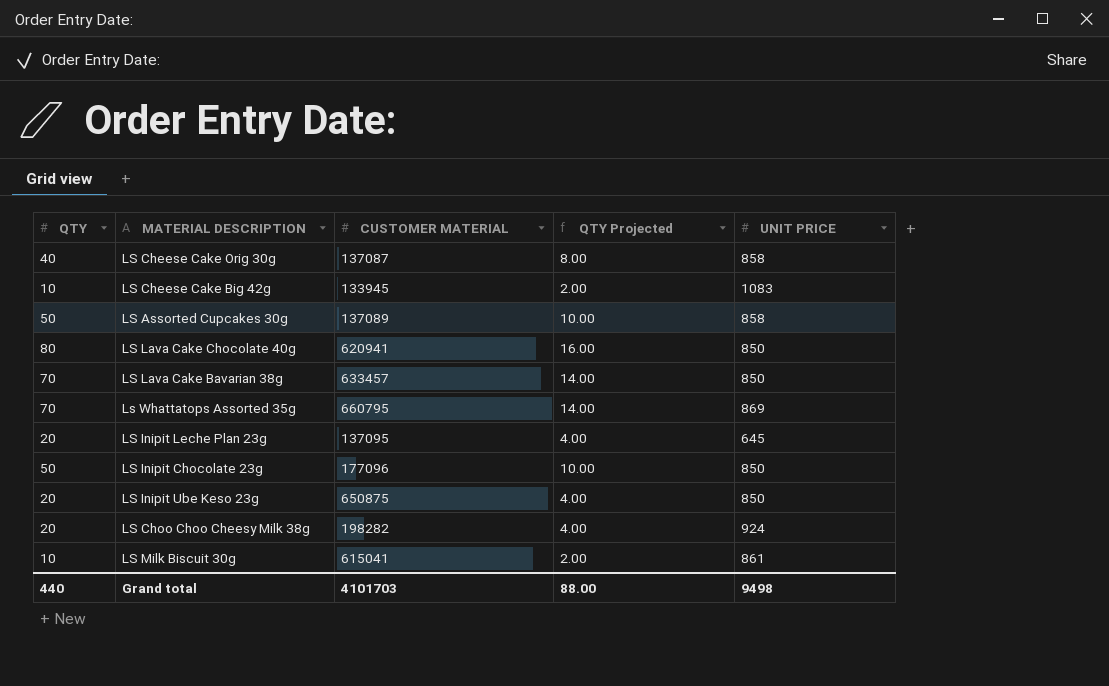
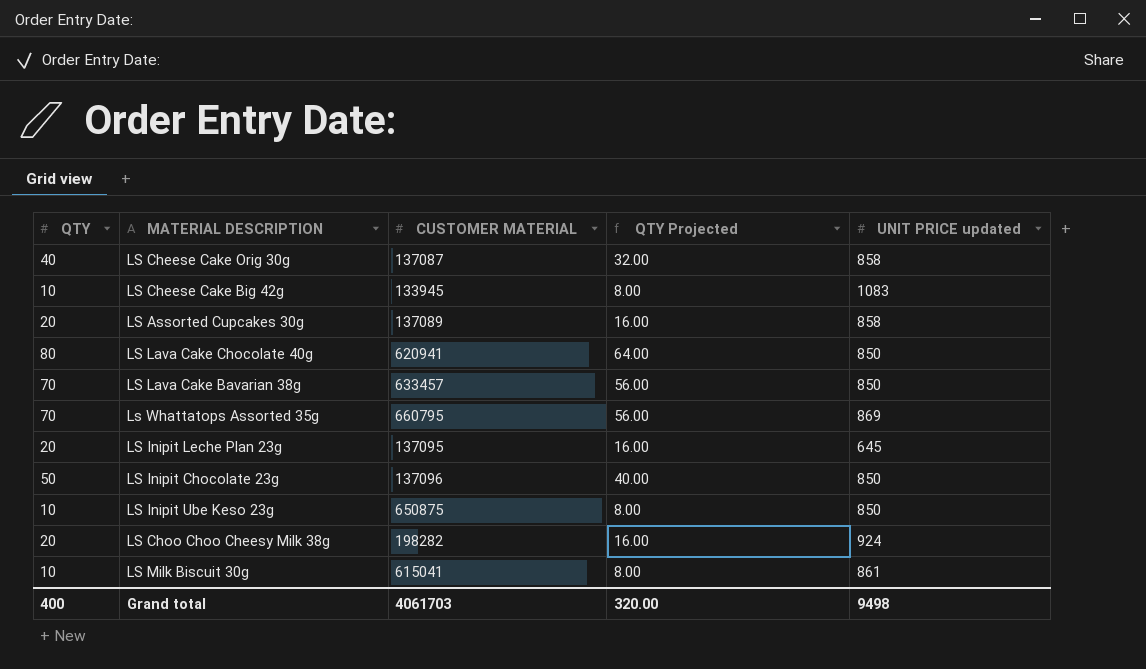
column QTY Projected | formula: [QTY] * 0.2 -> [QTY] * 0.8
column name: UNIT PRICE -> UNIT PRICE updated
LS Assorted Cupcakes 30g | QTY: 50 -> 20
LS Inipit Chocolate 23g | CUSTOMER MATERIAL: 177096 -> 137096
LS Inipit Ube Keso 23g | QTY: 20 -> 10
Grand total | QTY: 440 -> 400
Grand total | CUSTOMER MATERIAL: 4101703 -> 4061703
Grand total | QTY Projected: 88.00 -> 320.00

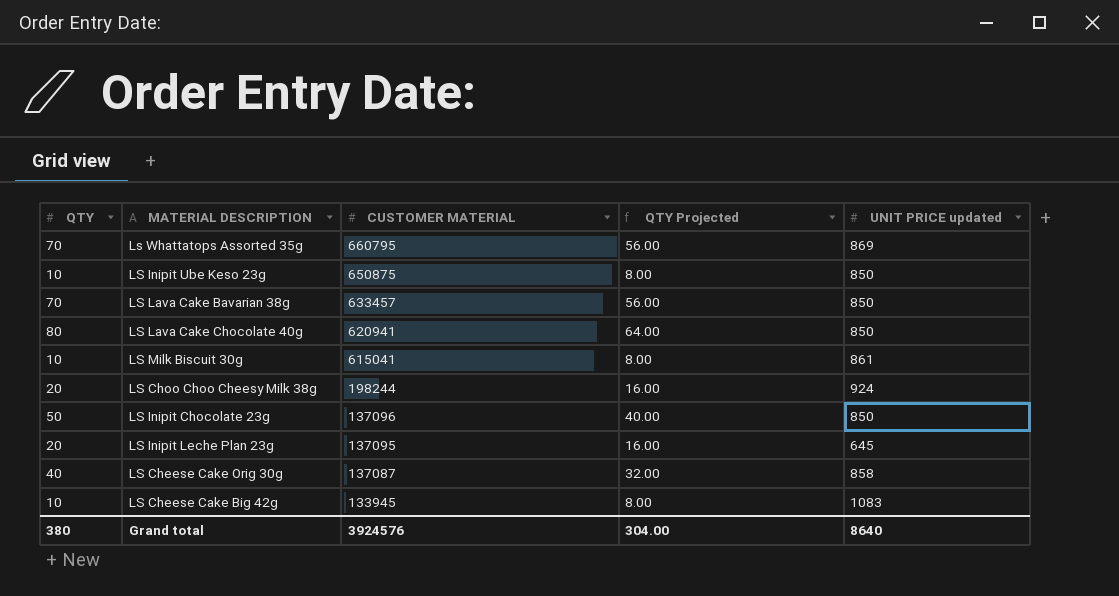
row order: none -> CUSTOMER MATERIAL descending
row LS Assorted Cupcakes 30g: 20 | 137089 | 16.00 | 858 -> none
LS Choo Choo Cheesy Milk 38g | CUSTOMER MATERIAL: 198282 -> 198244
Grand total | QTY: 400 -> 380
Grand total | CUSTOMER MATERIAL: 4061703 -> 3924576
Grand total | QTY Projected: 320.00 -> 304.00
Grand total | UNIT PRICE updated: 9498 -> 8640

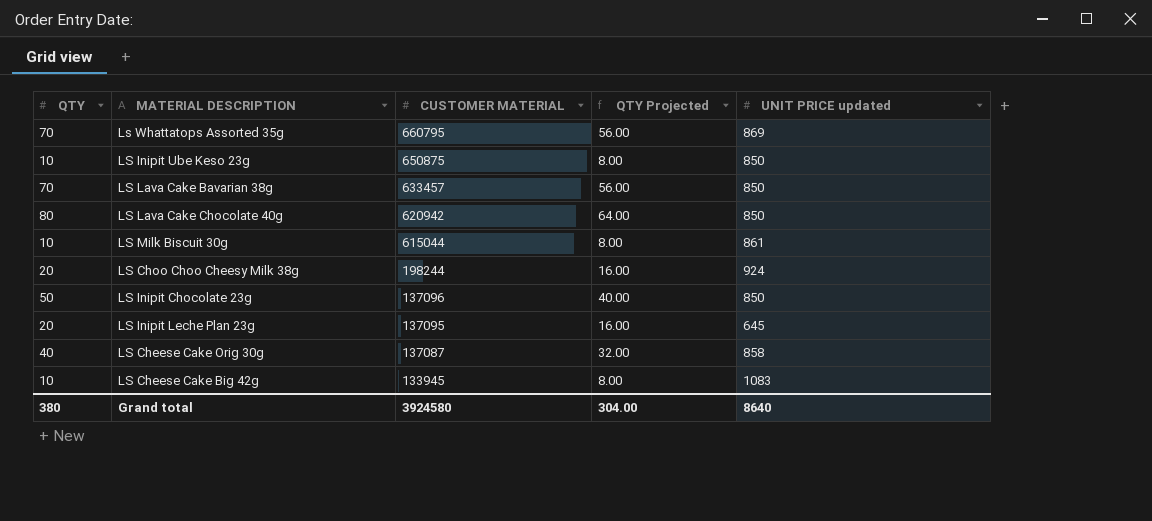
LS Lava Cake Chocolate 40g | CUSTOMER MATERIAL: 620941 -> 620942
LS Milk Biscuit 30g | CUSTOMER MATERIAL: 615041 -> 615044
Grand total | CUSTOMER MATERIAL: 3924576 -> 3924580

